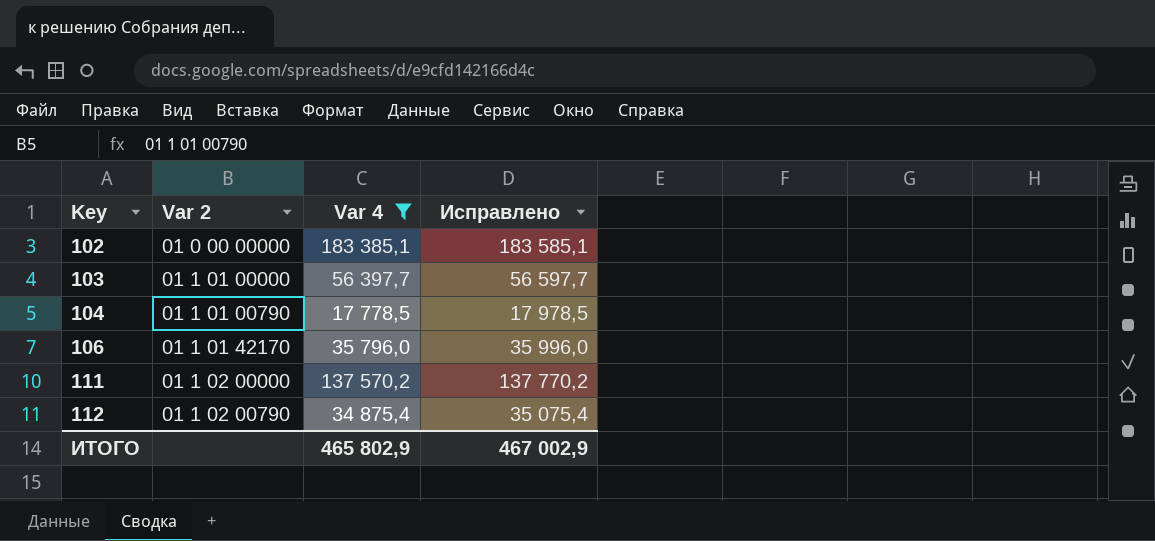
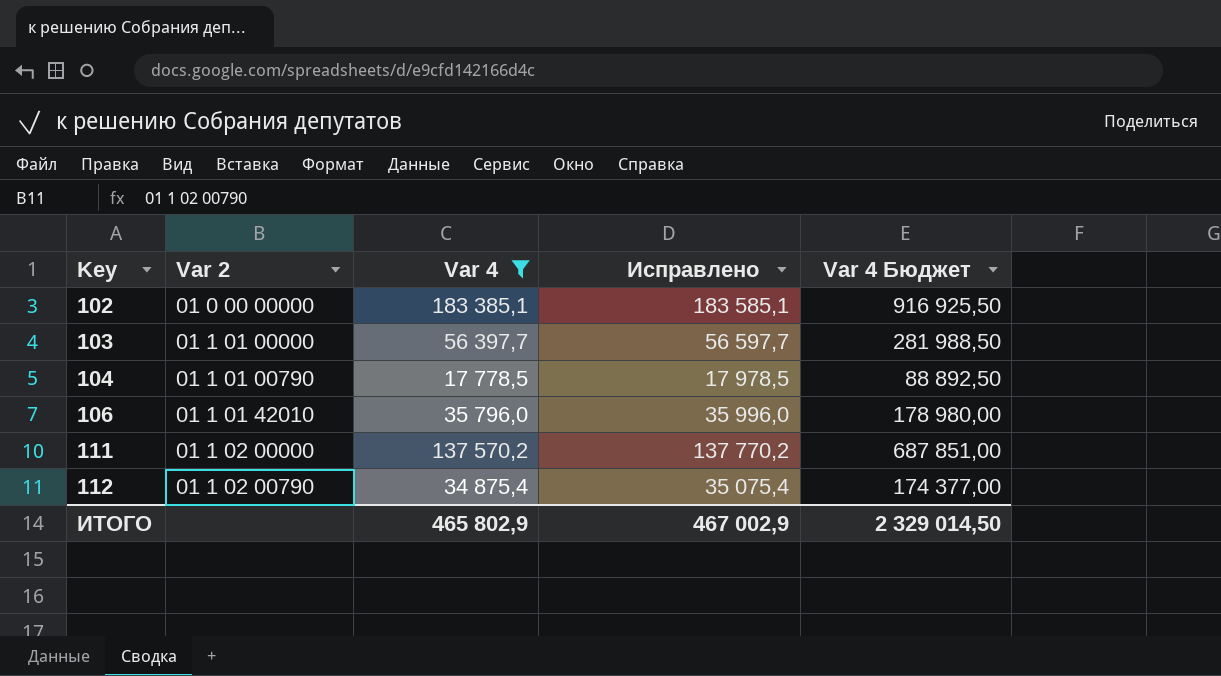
column Var 4 Бюджет | formula: none -> [Var 4] * 5
106 | Var 2: 01 1 01 42170 -> 01 1 01 42010

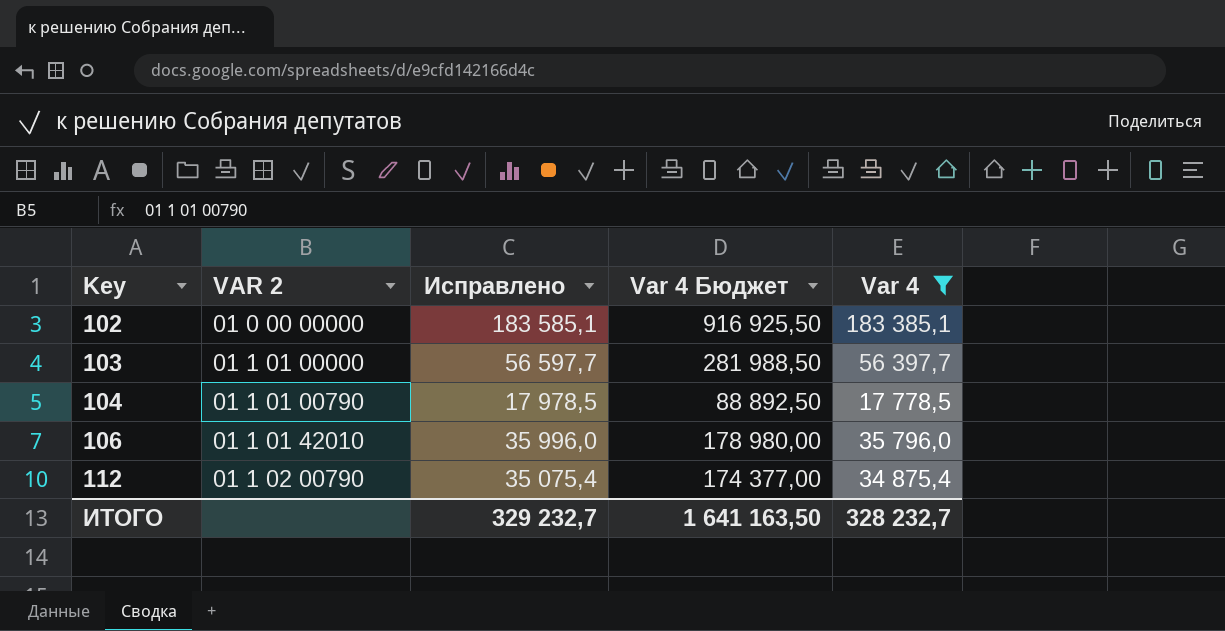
column name: Var 2 -> VAR 2
column Var 4 | position: 3 -> 5
row 111: 01 1 02 00000 | 137 570,2 | 137 770,2 | 687 851,00 -> none
ИТОГО | Исправлено: 467 002,9 -> 329 232,7
ИТОГО | Var 4 Бюджет: 2 329 014,50 -> 1 641 163,50
ИТОГО | Var 4: 465 802,9 -> 328 232,7

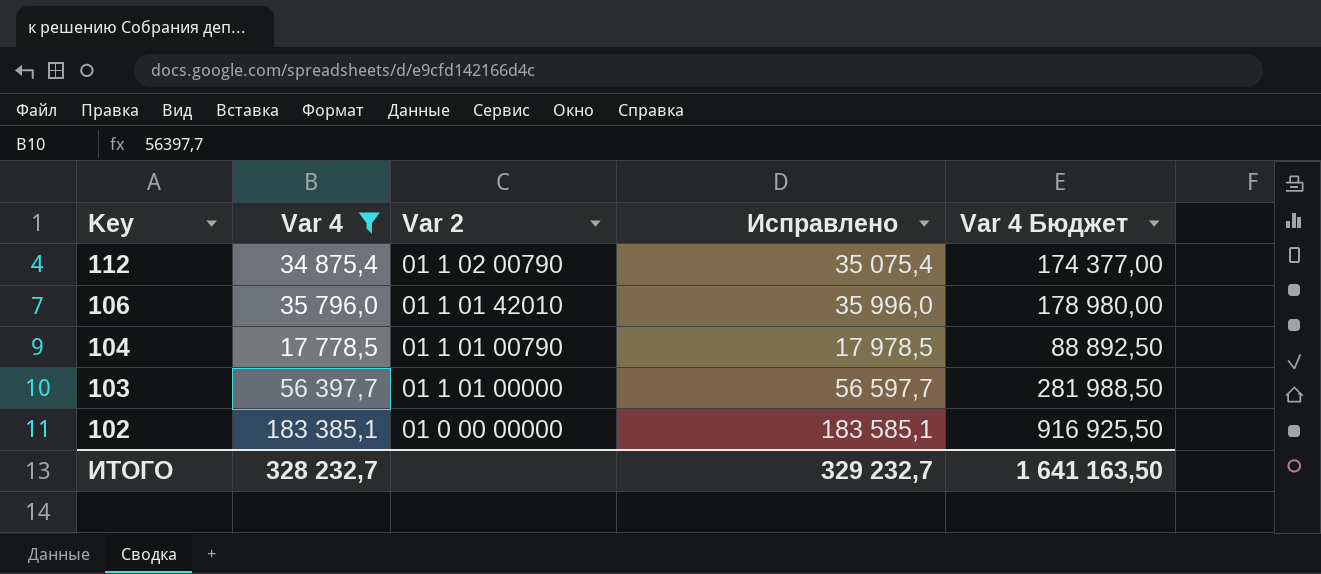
row order: Key ascending -> Key descending
column Var 4 | position: 5 -> 2
column name: VAR 2 -> Var 2

